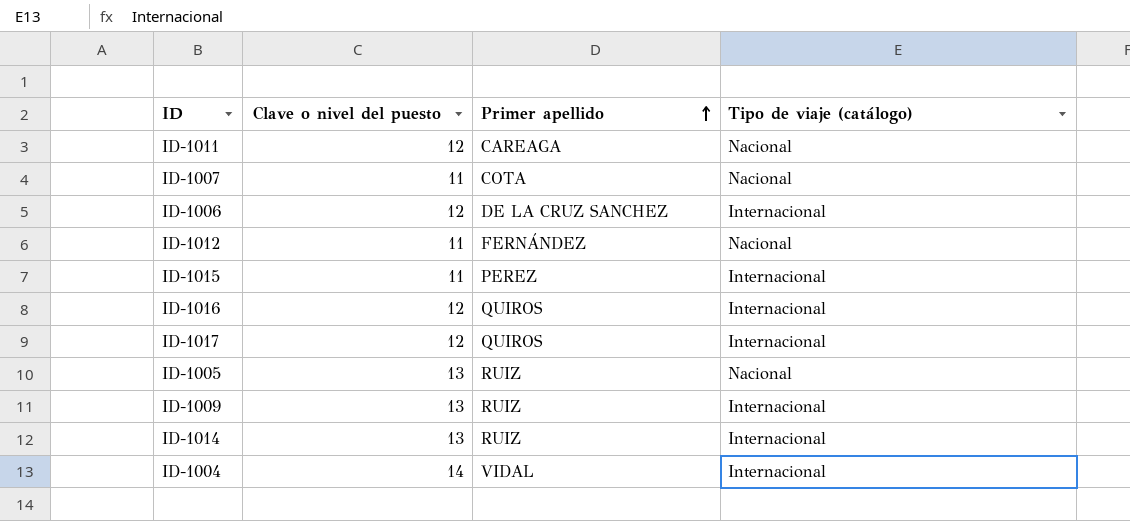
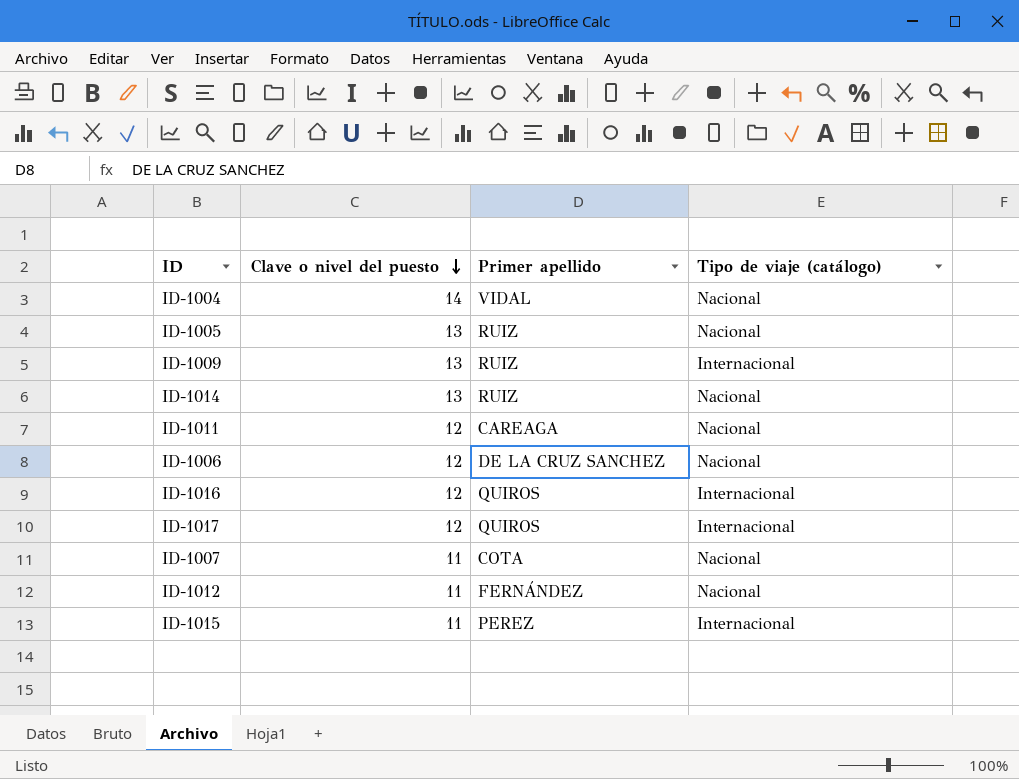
row order: Primer apellido ascending -> Clave o nivel del puesto descending
ID-1004 | Tipo de viaje (catálogo): Internacional -> Nacional
ID-1014 | Tipo de viaje (catálogo): Internacional -> Nacional
ID-1006 | Tipo de viaje (catálogo): Internacional -> Nacional

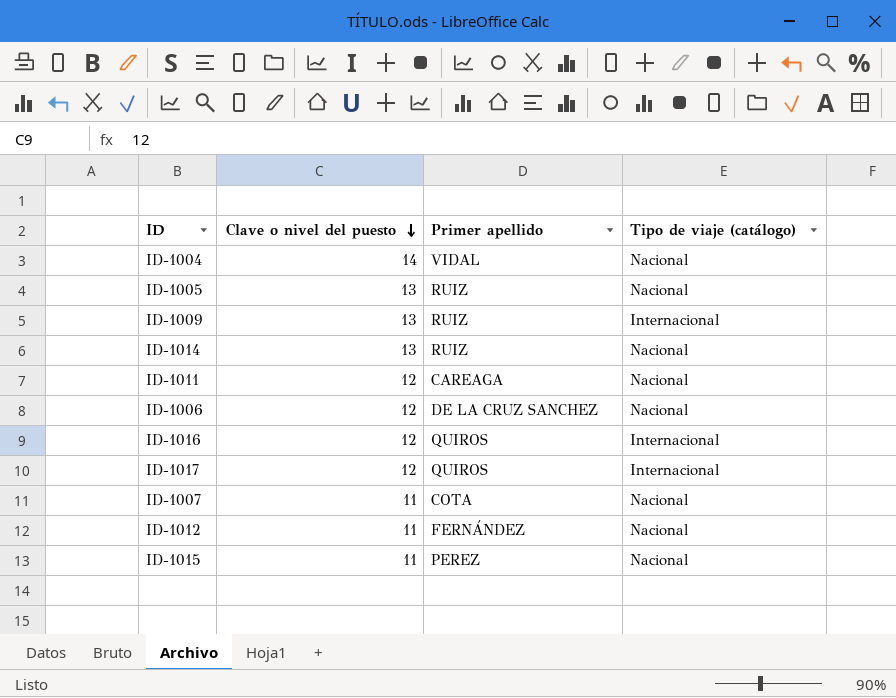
ID-1015 | Tipo de viaje (catálogo): Internacional -> Nacional

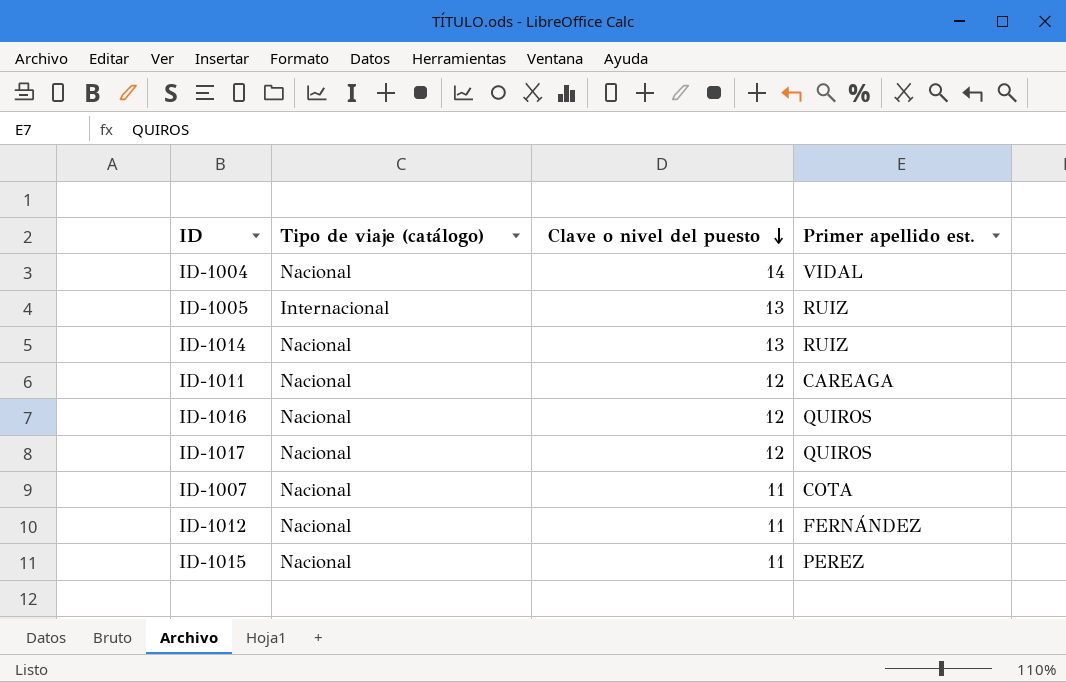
column Tipo de viaje (catálogo) | position: 4 -> 2
column name: Primer apellido -> Primer apellido est.
row ID-1009: 13 | RUIZ | Internacional -> none
row ID-1006: 12 | DE LA CRUZ SANCHEZ | Nacional -> none
ID-1005 | Tipo de viaje (catálogo): Nacional -> Internacional
ID-1016 | Tipo de viaje (catálogo): Internacional -> Nacional
ID-1017 | Tipo de viaje (catálogo): Internacional -> Nacional

